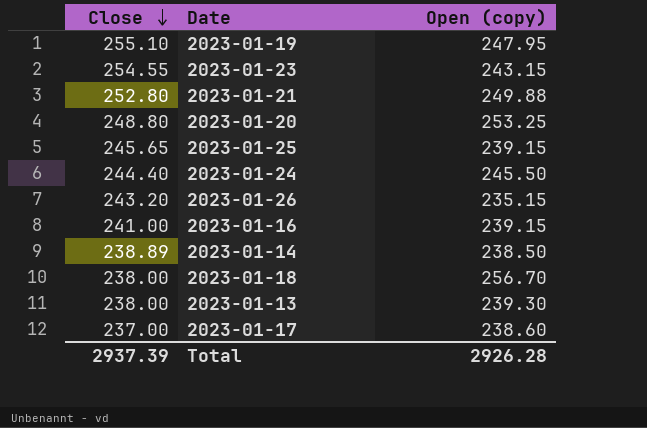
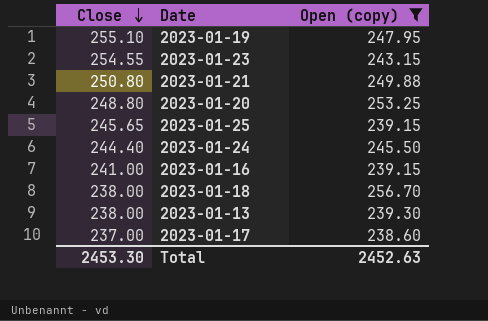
filter: none -> Open (copy) >= 238.60
2023-01-21 | Close: 252.80 -> 250.80
Total | Close: 2937.39 -> 2453.30
Total | Open (copy): 2926.28 -> 2452.63

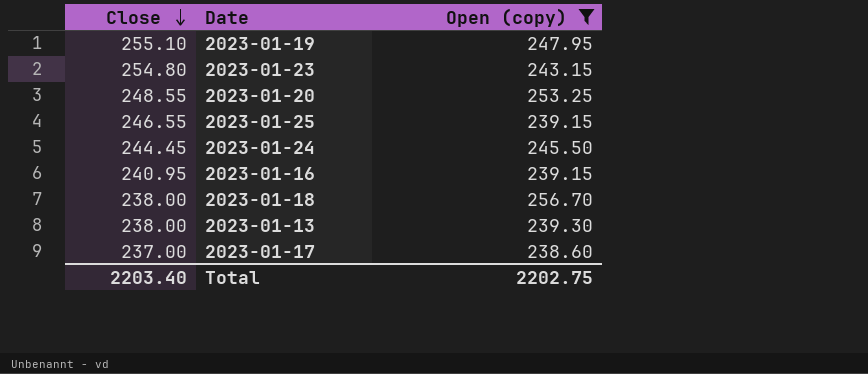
row 2023-01-21: 250.80 | 249.88 -> none
2023-01-23 | Close: 254.55 -> 254.80
2023-01-20 | Close: 248.80 -> 248.55
2023-01-25 | Close: 245.65 -> 246.55
2023-01-24 | Close: 244.40 -> 244.45
2023-01-16 | Close: 241.00 -> 240.95
Total | Close: 2453.30 -> 2203.40
Total | Open (copy): 2452.63 -> 2202.75

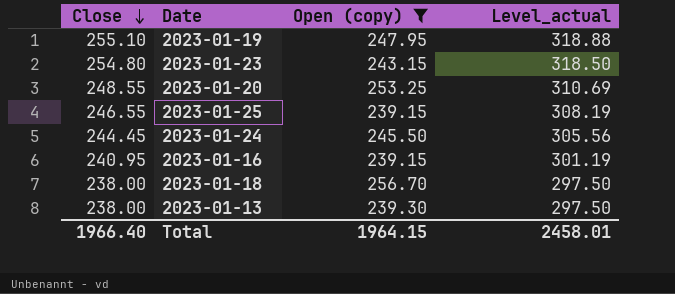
column Level_actual | formula: none -> [Close] * 1.25
row 2023-01-17: 237.00 | 238.60 -> none
Total | Close: 2203.40 -> 1966.40
Total | Open (copy): 2202.75 -> 1964.15

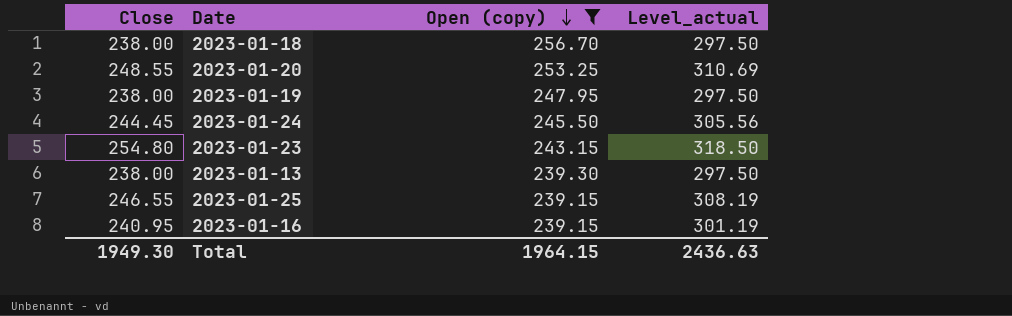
row order: Close descending -> Open (copy) descending
2023-01-19 | Close: 255.10 -> 238.00
2023-01-19 | Level_actual: 318.88 -> 297.50
Total | Close: 1966.40 -> 1949.30
Total | Level_actual: 2458.01 -> 2436.63

